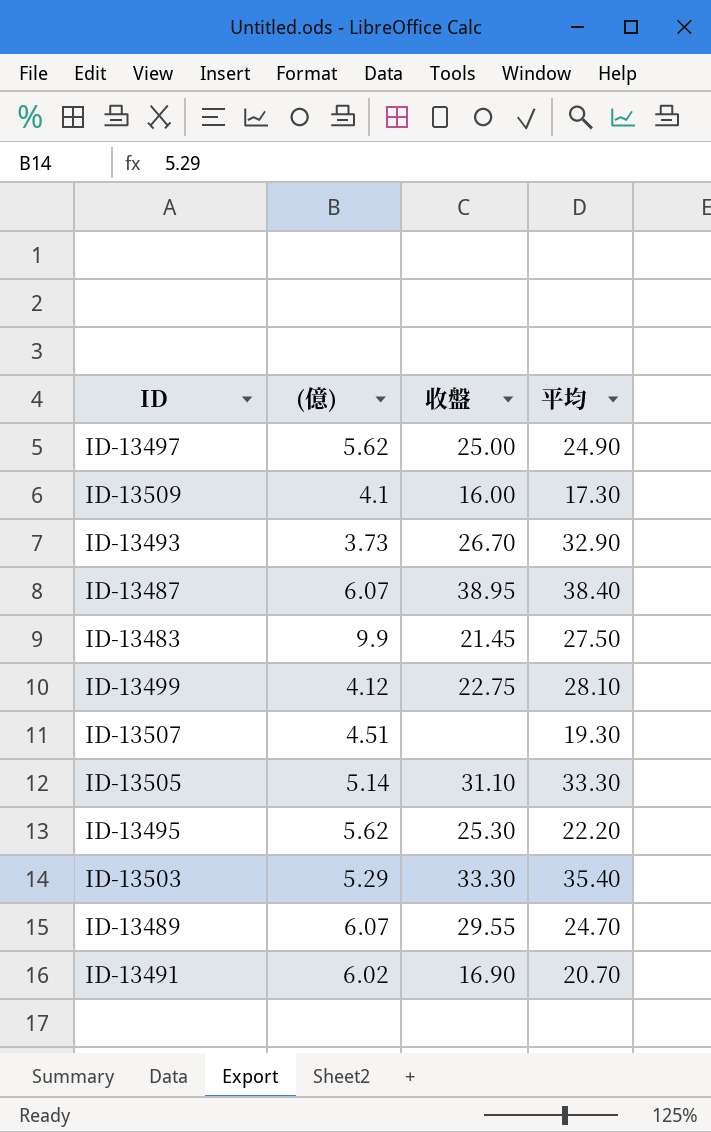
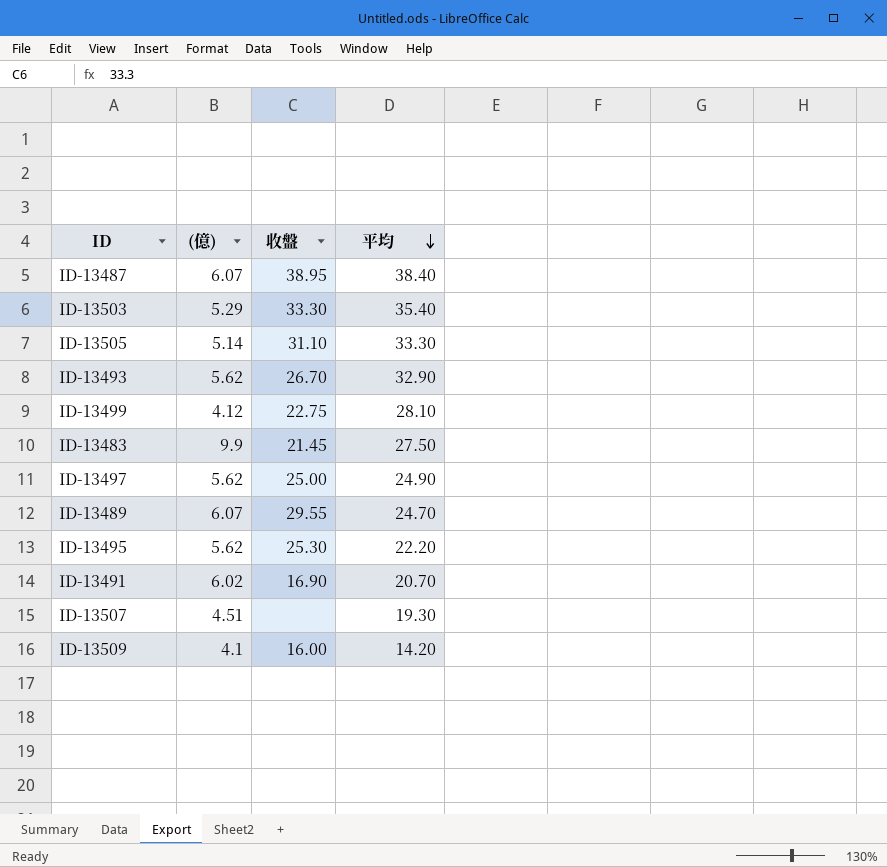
row order: none -> 平均 descending
ID-13493 | (億): 3.73 -> 5.62
ID-13509 | 平均: 17.30 -> 14.20

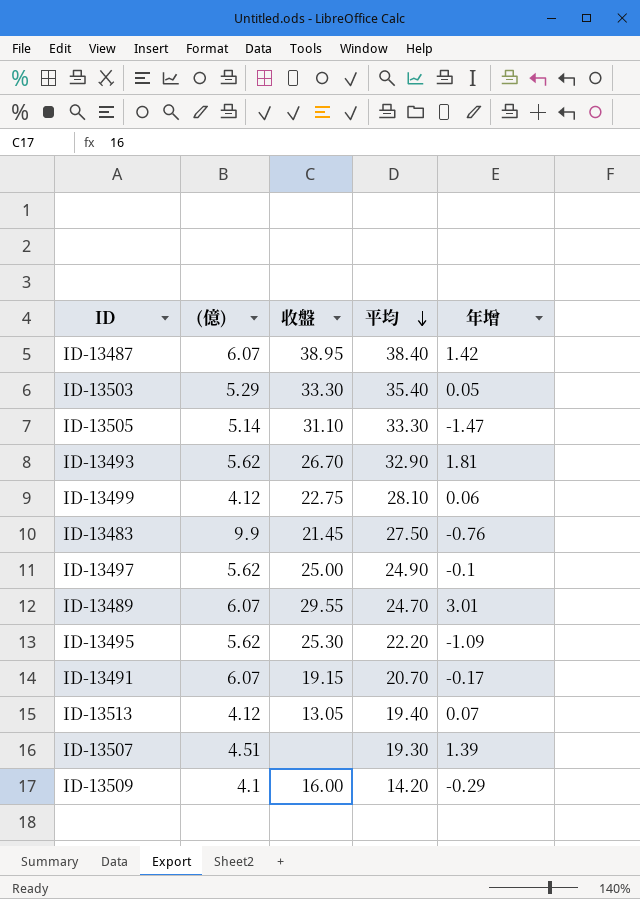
column 年增 | position: none -> 5
ID-13491 | (億): 6.02 -> 6.07
ID-13491 | 收盤: 16.90 -> 19.15
row ID-13513: none -> 4.12 | 13.05 | 19.40 | 0.07

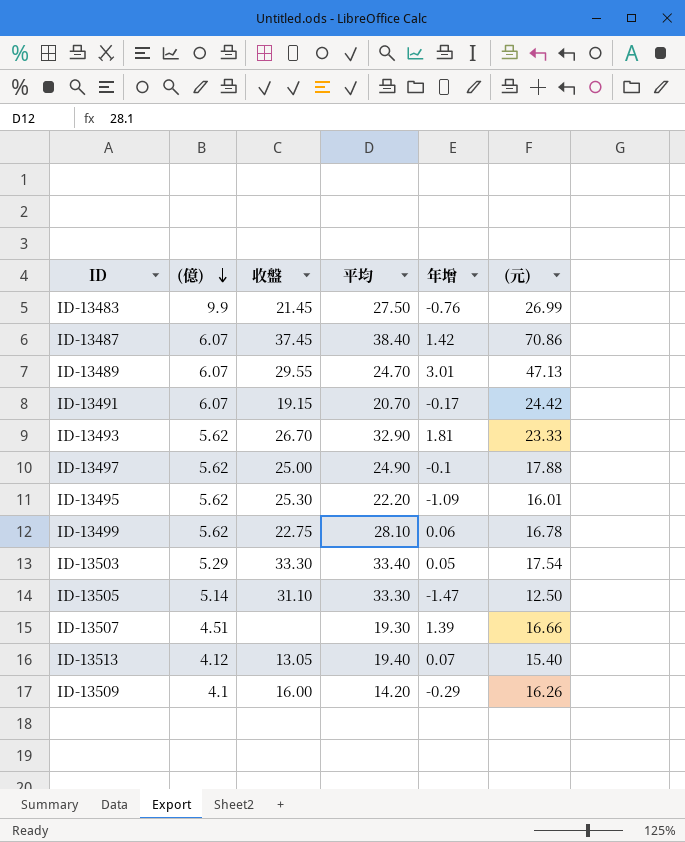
row order: 平均 descending -> (億) descending
column (元) | position: none -> 6
ID-13487 | 收盤: 38.95 -> 37.45
ID-13499 | (億): 4.12 -> 5.62
ID-13503 | 平均: 35.40 -> 33.40

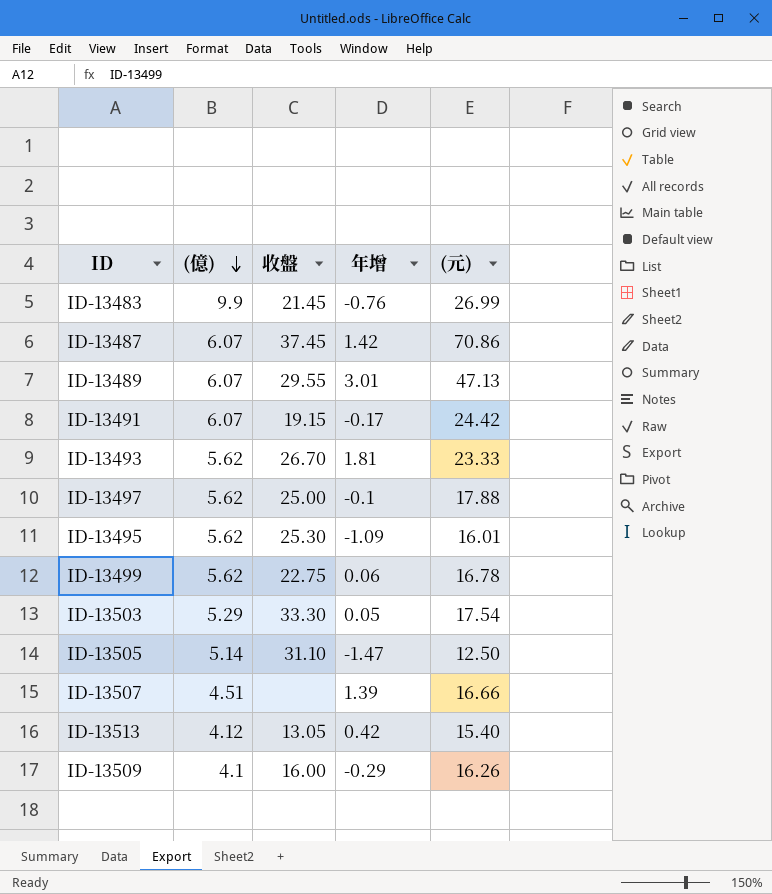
column 平均 | position: 4 -> none
ID-13513 | 年增: 0.07 -> 0.42

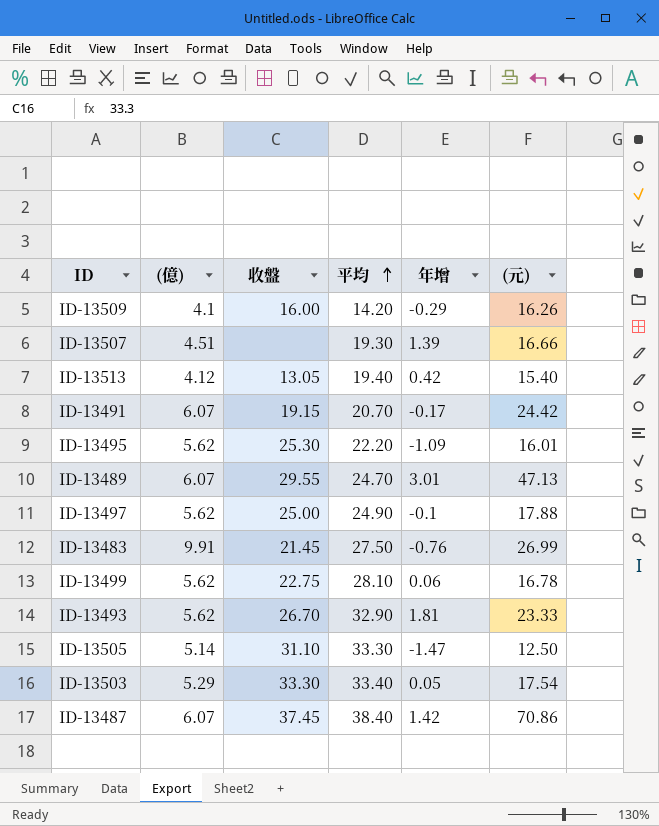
row order: (億) descending -> 平均 ascending
column 平均 | position: none -> 4
ID-13483 | (億): 9.9 -> 9.91

